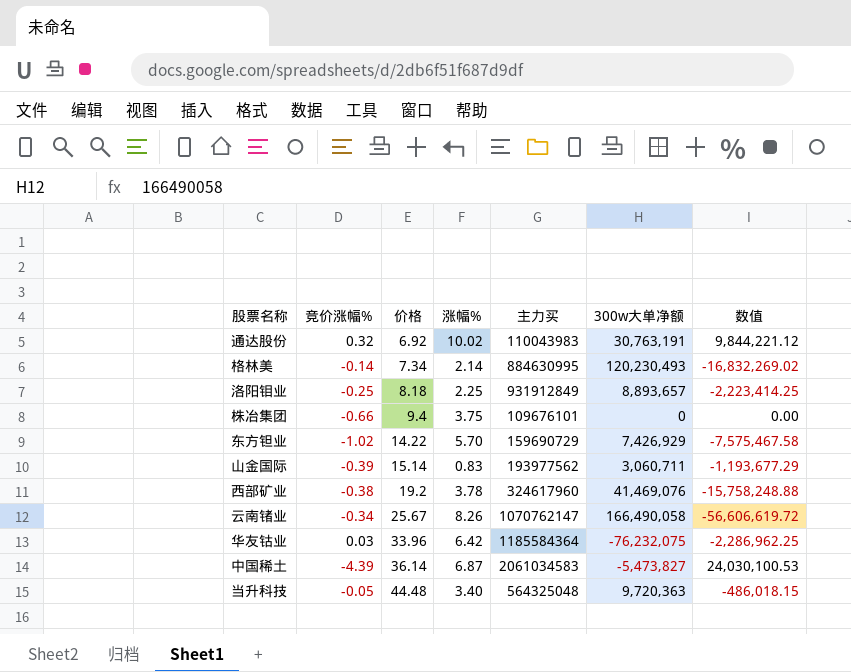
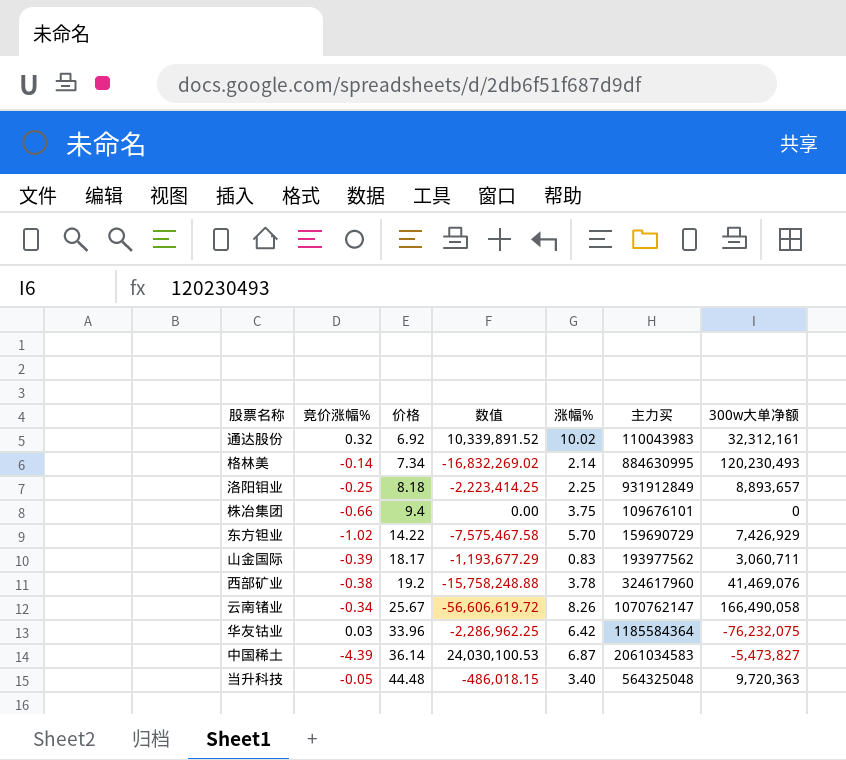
column 数值 | position: 7 -> 4
通达股份 | 数值: 9,844,221.12 -> 10,339,891.52
通达股份 | 300w大单净额: 30,763,191 -> 32,312,161
山金国际 | 价格: 15.14 -> 18.17

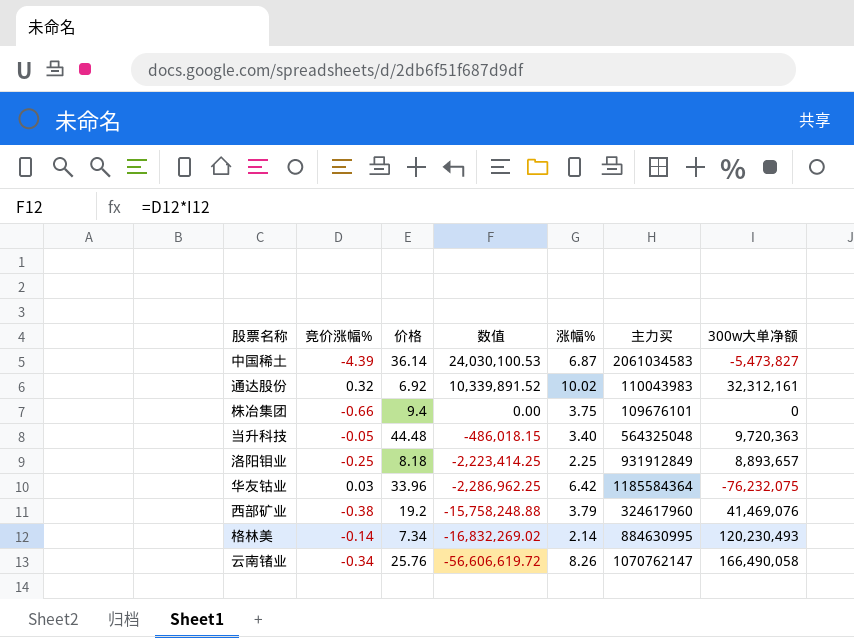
row order: 价格 ascending -> 数值 descending
row 东方钽业: -1.02 | 14.22 | -7,575,467.58 | 5.70 | 159690729 | 7,426,929 -> none
row 山金国际: -0.39 | 18.17 | -1,193,677.29 | 0.83 | 193977562 | 3,060,711 -> none
西部矿业 | 涨幅%: 3.78 -> 3.79
云南锗业 | 价格: 25.67 -> 25.76

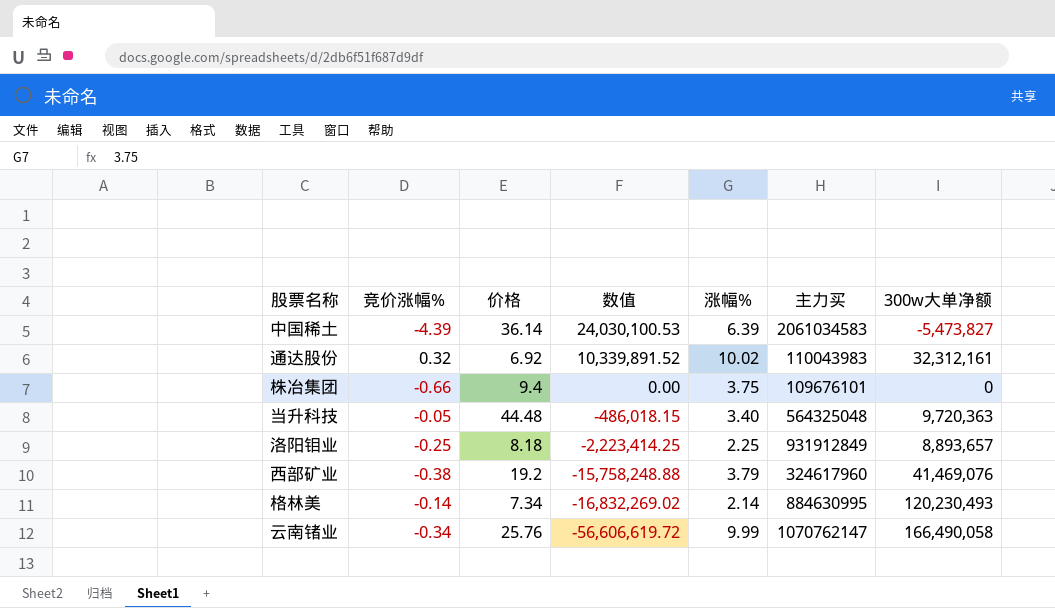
row 华友钴业: 0.03 | 33.96 | -2,286,962.25 | 6.42 | 1185584364 | -76,232,075 -> none
中国稀土 | 涨幅%: 6.87 -> 6.39
云南锗业 | 涨幅%: 8.26 -> 9.99

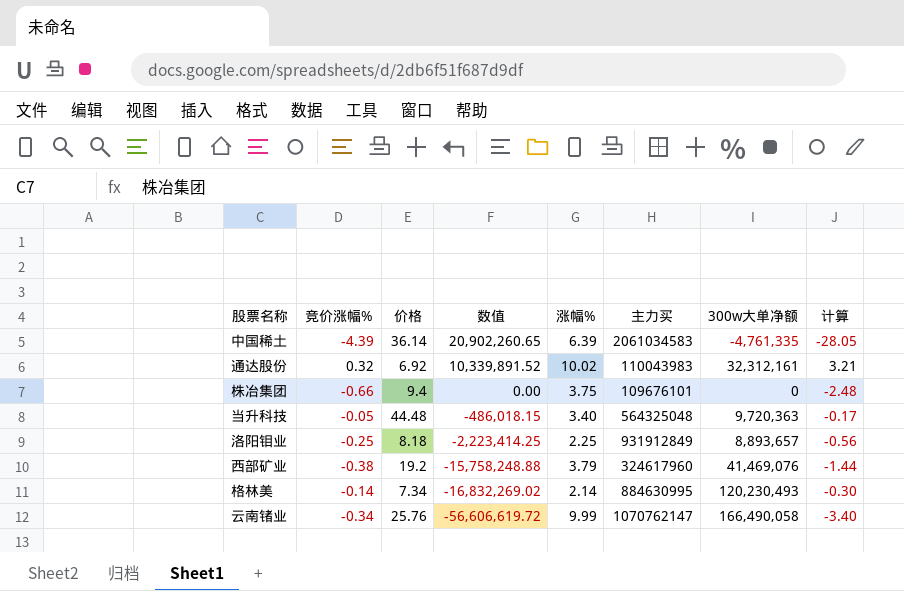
column 计算 | formula: none -> [竞价涨幅%] * [涨幅%]
中国稀土 | 数值: 24,030,100.53 -> 20,902,260.65
中国稀土 | 300w大单净额: -5,473,827 -> -4,761,335

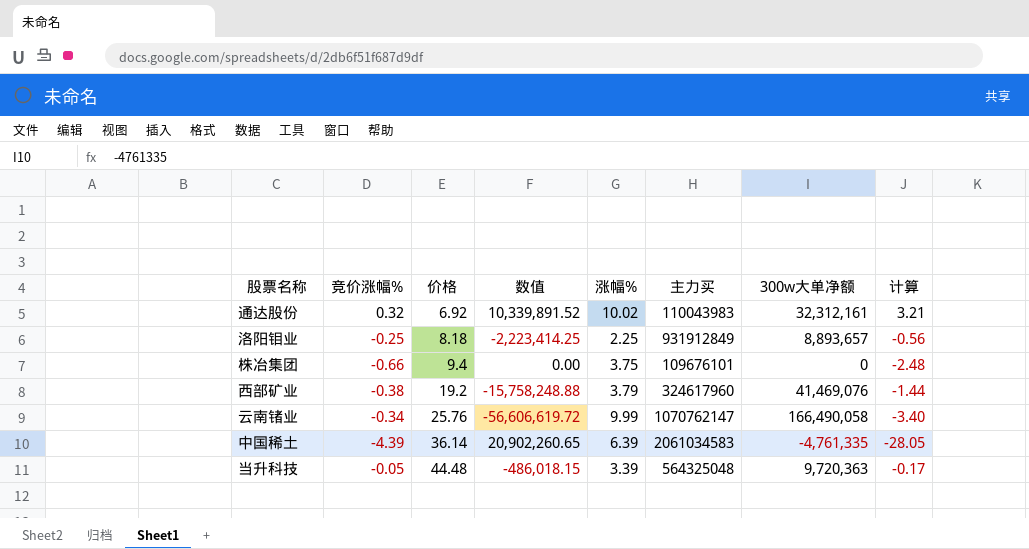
row order: 数值 descending -> 价格 ascending
row 格林美: -0.14 | 7.34 | -16,832,269.02 | 2.14 | 884630995 | 120,230,493 | -0.30 -> none
当升科技 | 涨幅%: 3.40 -> 3.39

